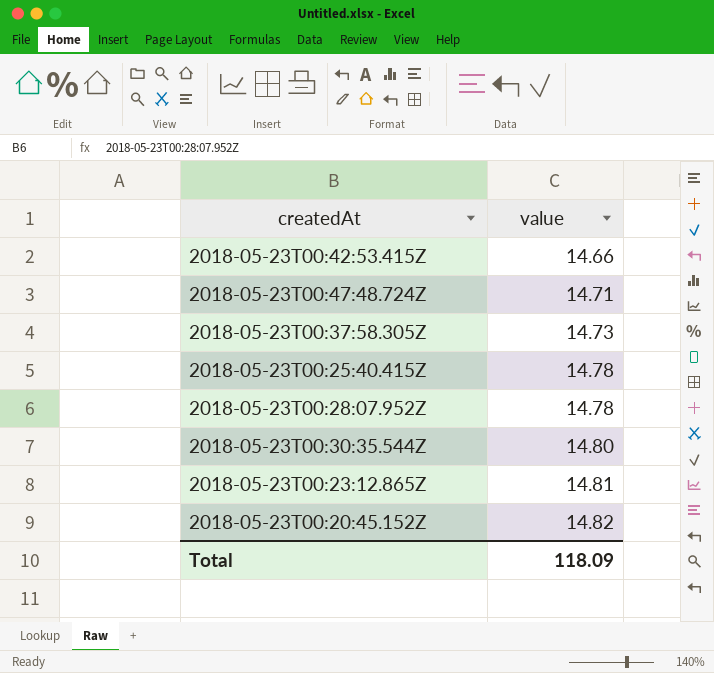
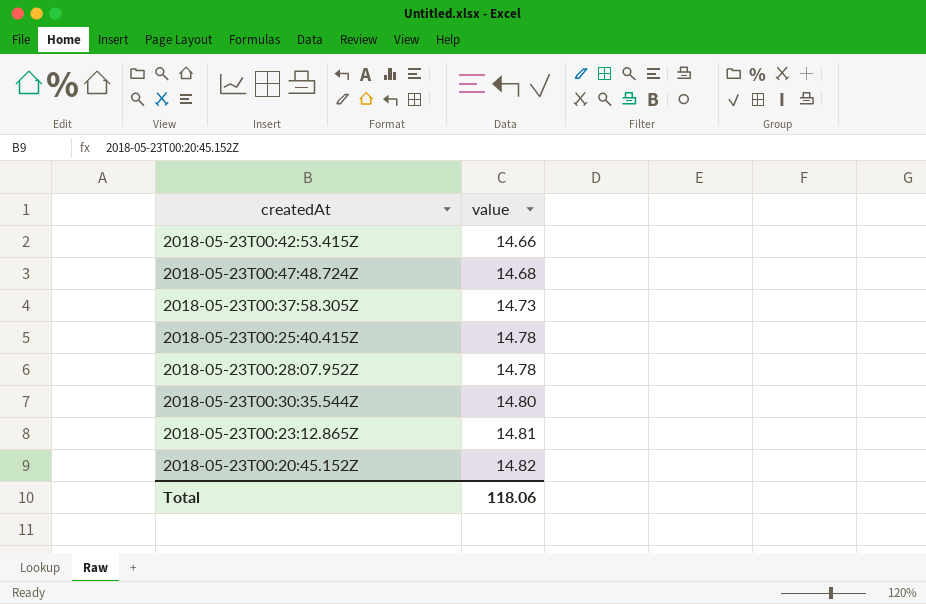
2018-05-23T00:47:48.724Z | value: 14.71 -> 14.68
Total | value: 118.09 -> 118.06

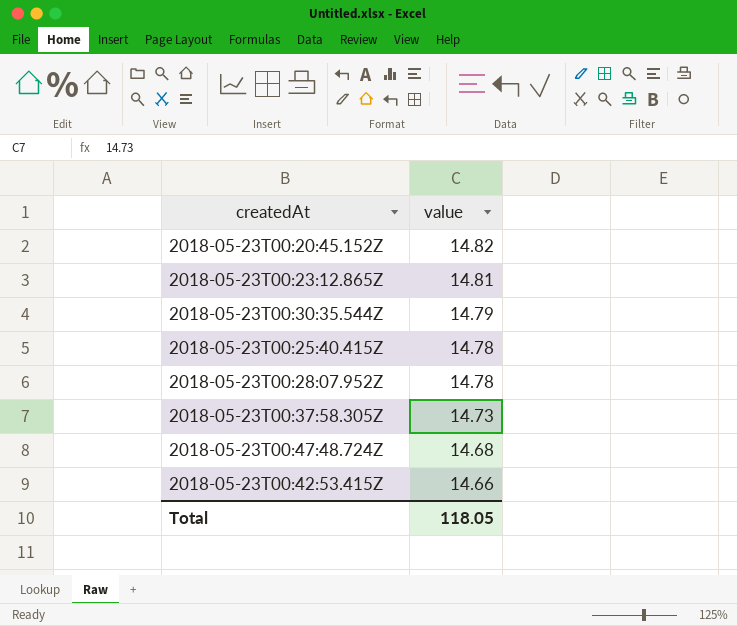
row order: value ascending -> value descending
2018-05-23T00:30:35.544Z | value: 14.80 -> 14.79
Total | value: 118.06 -> 118.05

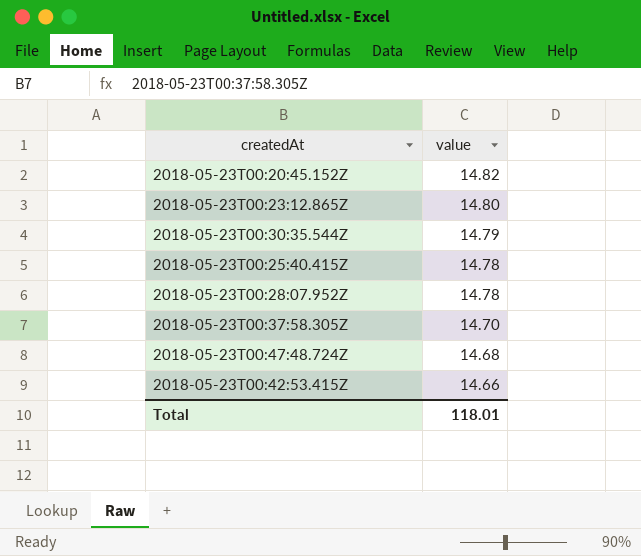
2018-05-23T00:23:12.865Z | value: 14.81 -> 14.80
2018-05-23T00:37:58.305Z | value: 14.73 -> 14.70
Total | value: 118.05 -> 118.01

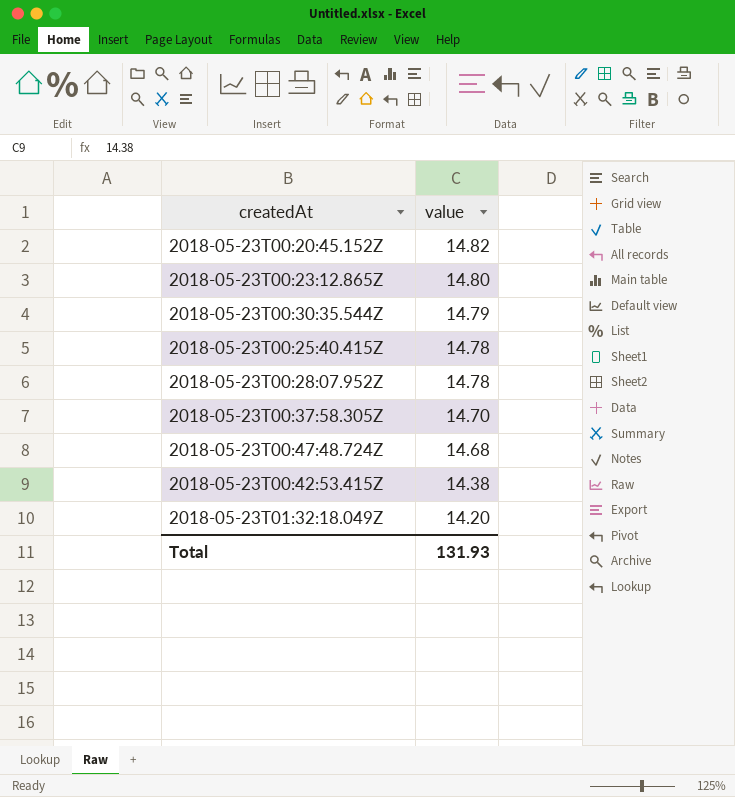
2018-05-23T00:42:53.415Z | value: 14.66 -> 14.38
row 2018-05-23T01:32:18.049Z: none -> 14.20
Total | value: 118.01 -> 131.93

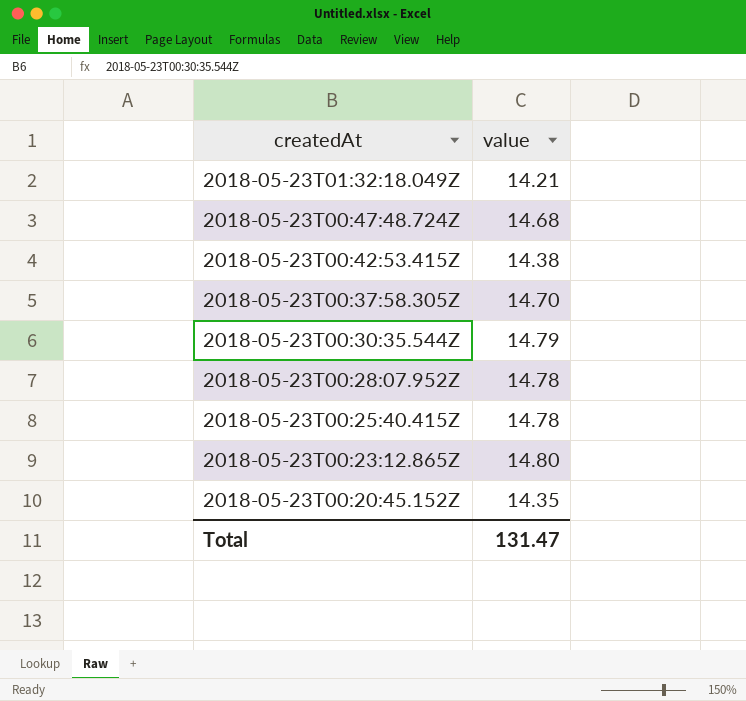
row order: value descending -> createdAt descending
2018-05-23T01:32:18.049Z | value: 14.20 -> 14.21
2018-05-23T00:20:45.152Z | value: 14.82 -> 14.35
Total | value: 131.93 -> 131.47

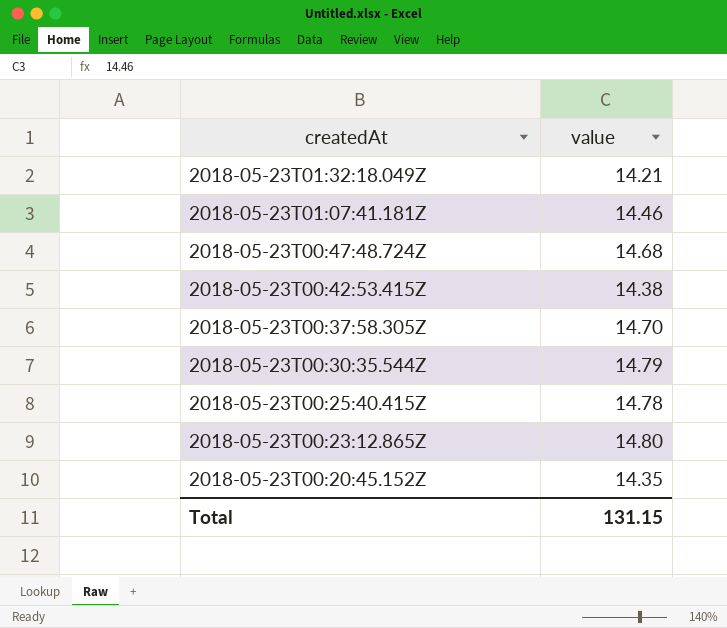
row 2018-05-23T00:28:07.952Z: 14.78 -> none
row 2018-05-23T01:07:41.181Z: none -> 14.46
Total | value: 131.47 -> 131.15

